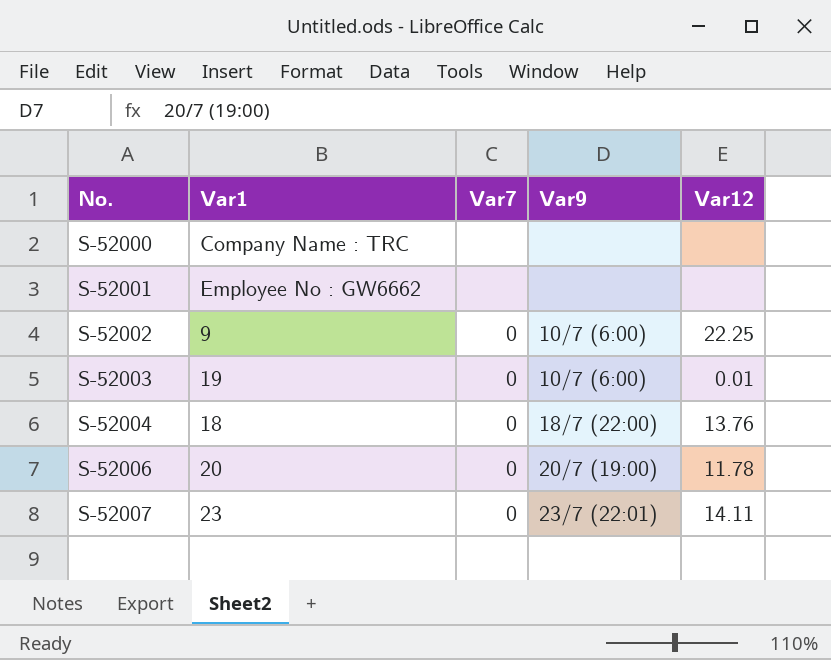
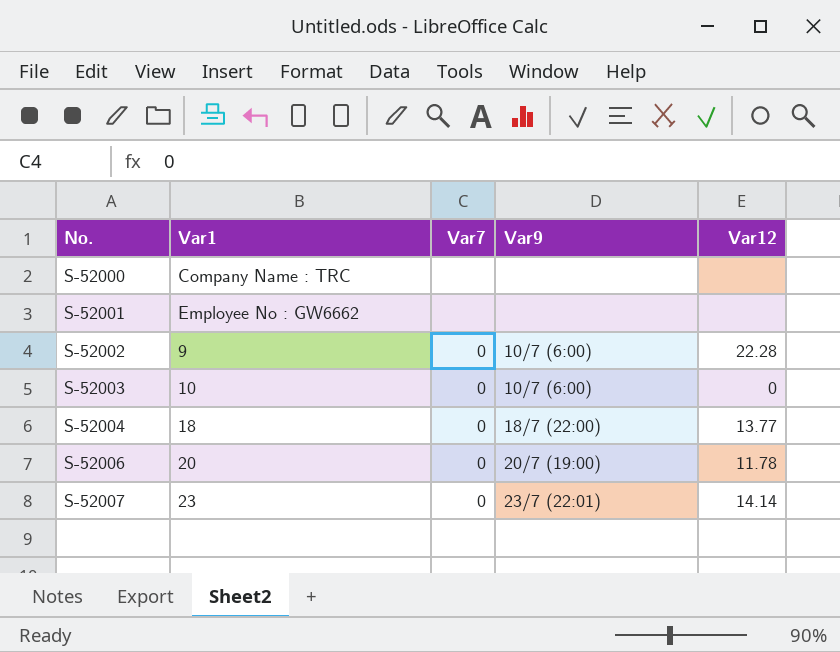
S-52002 | Var12: 22.25 -> 22.28
S-52003 | Var1: 19 -> 10
S-52003 | Var12: 0.01 -> 0
S-52004 | Var12: 13.76 -> 13.77
S-52007 | Var12: 14.11 -> 14.14

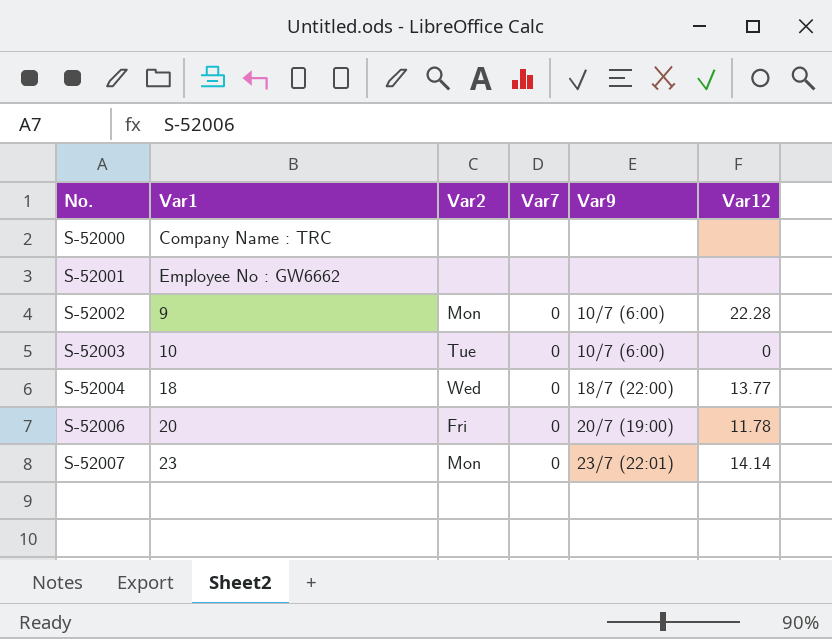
column Var2 | position: none -> 3

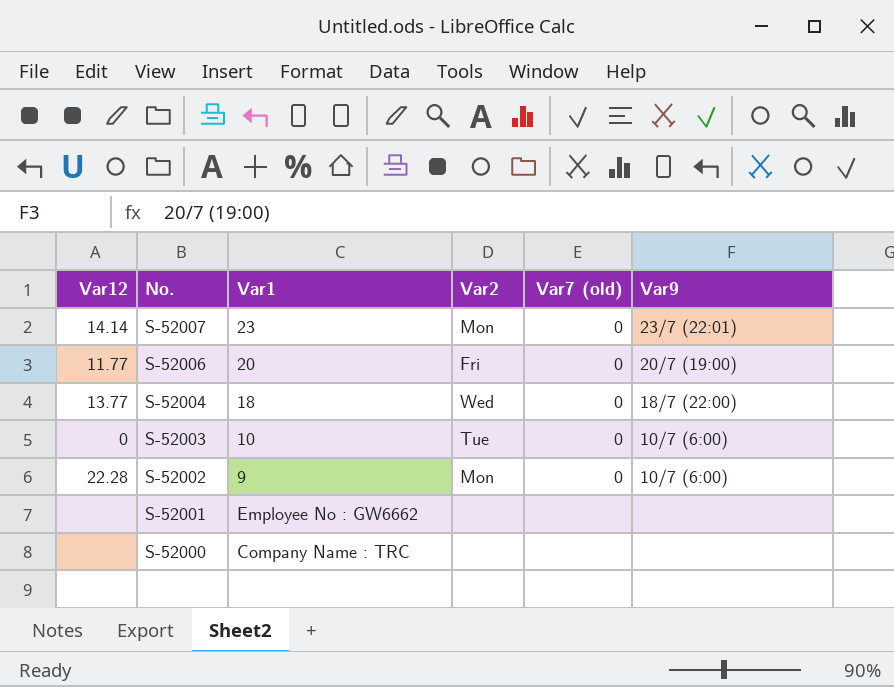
row order: No. ascending -> No. descending
column Var12 | position: 6 -> 1
column name: Var7 -> Var7 (old)
S-52006 | Var12: 11.78 -> 11.77

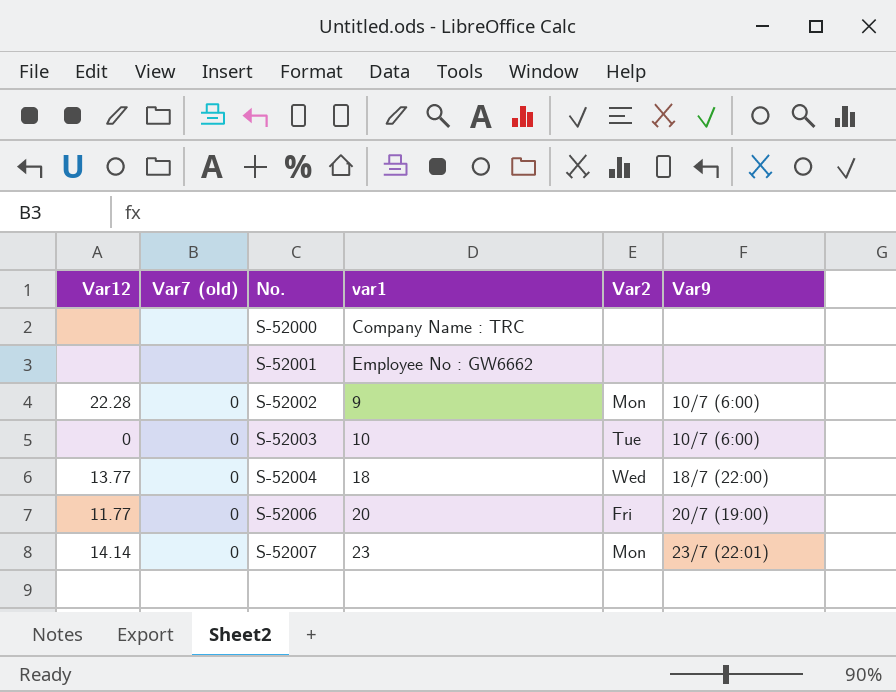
row order: No. descending -> No. ascending
column Var7 (old) | position: 5 -> 2
column name: Var1 -> var1

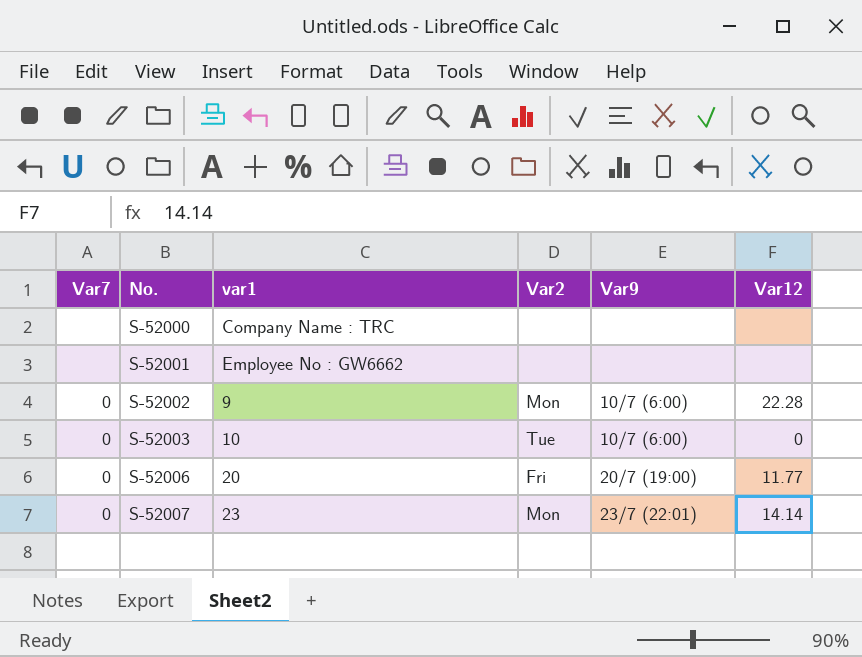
column name: Var7 (old) -> Var7
column Var12 | position: 1 -> 6
row S-52004: 13.77 | 0 | 18 | Wed | 18/7 (22:00) -> none

